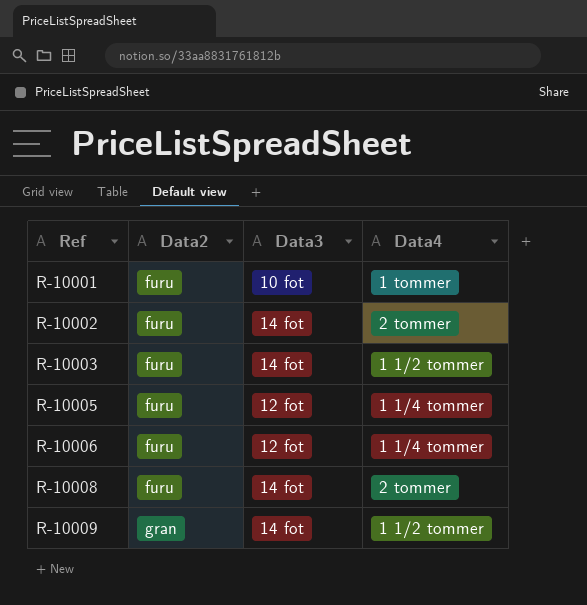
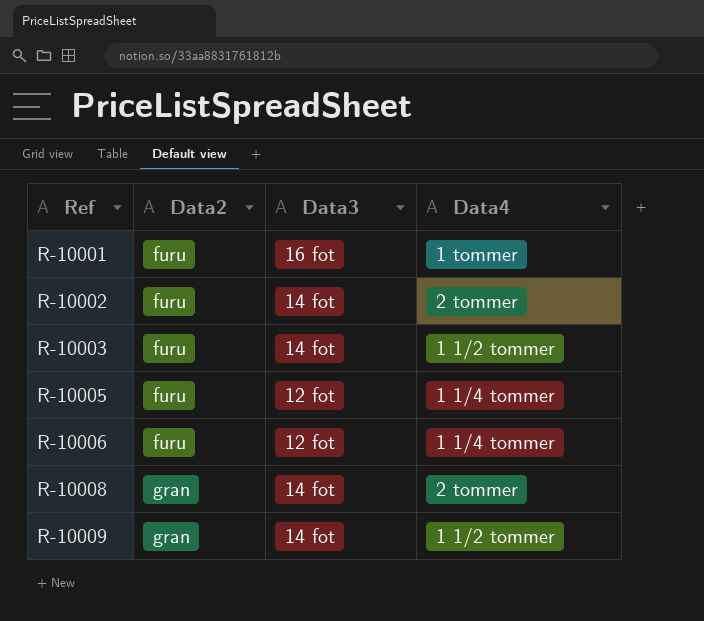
R-10001 | Data3: 10 fot -> 16 fot
R-10008 | Data2: furu -> gran

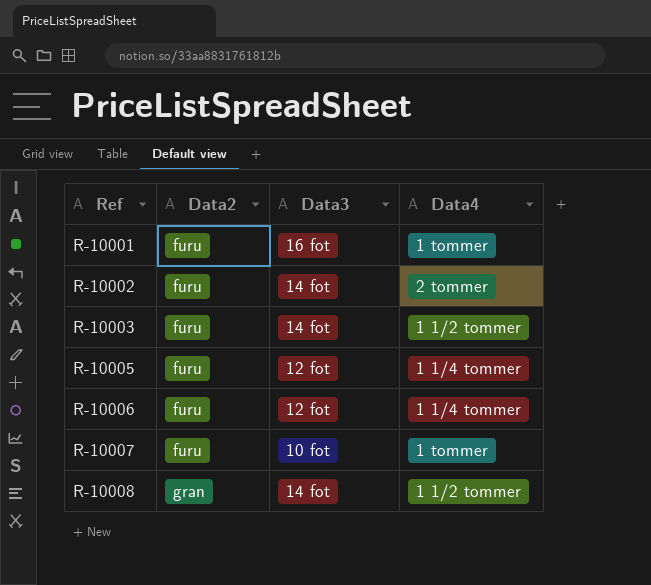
row R-10009: gran | 14 fot | 1 1/2 tommer -> none
row R-10007: none -> furu | 10 fot | 1 tommer
R-10008 | Data4: 2 tommer -> 1 1/2 tommer

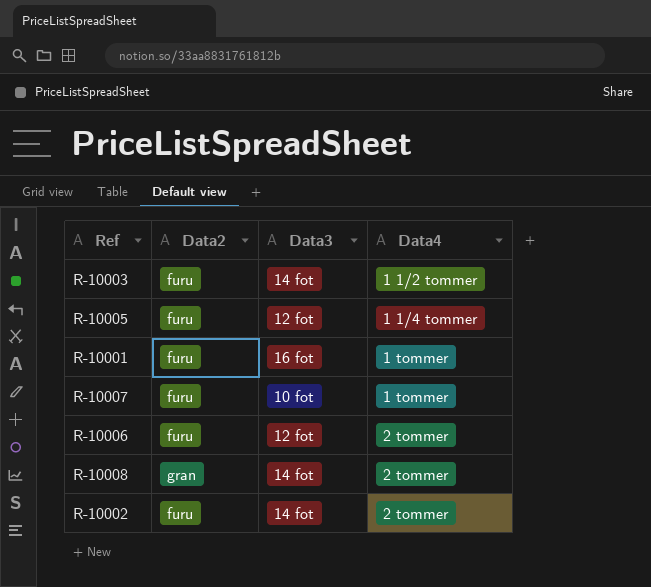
row order: Ref ascending -> Data4 ascending
R-10006 | Data4: 1 1/4 tommer -> 2 tommer
R-10008 | Data4: 1 1/2 tommer -> 2 tommer

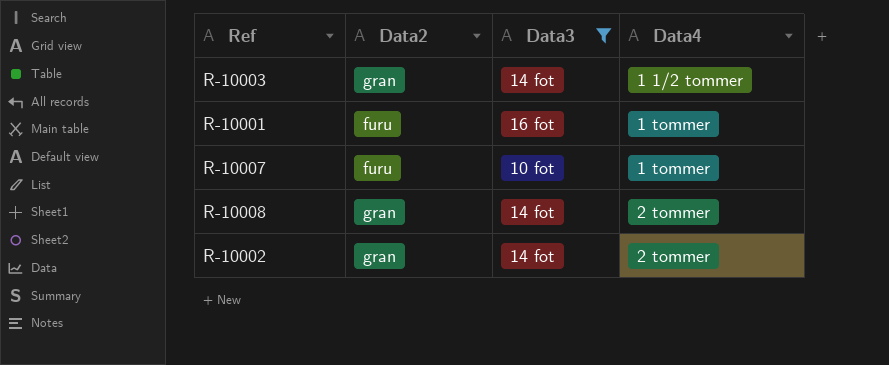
filter: none -> Data3 != 12 fot
R-10003 | Data2: furu -> gran
R-10002 | Data2: furu -> gran

